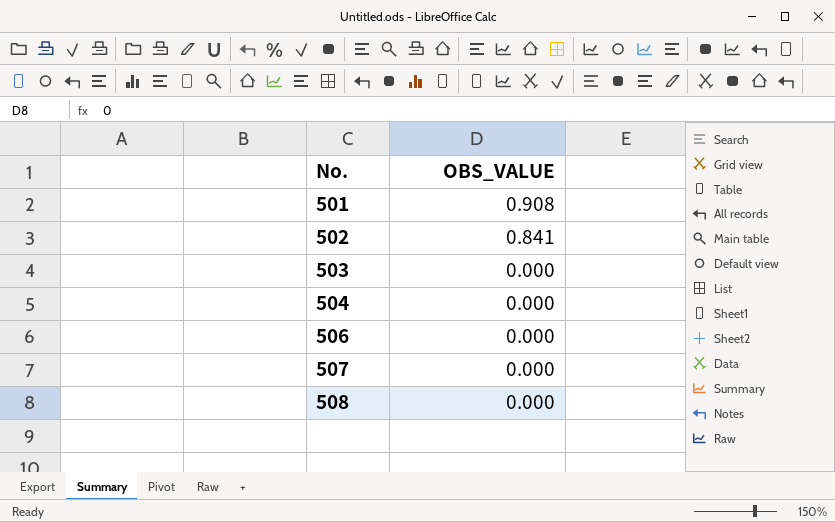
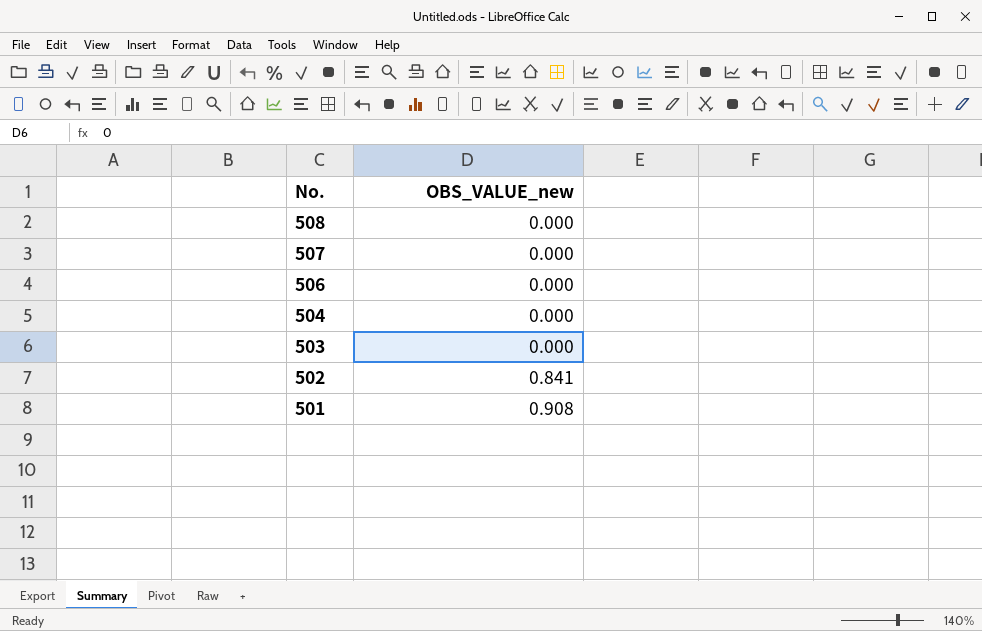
row order: No. ascending -> No. descending
column name: OBS_VALUE -> OBS_VALUE_new

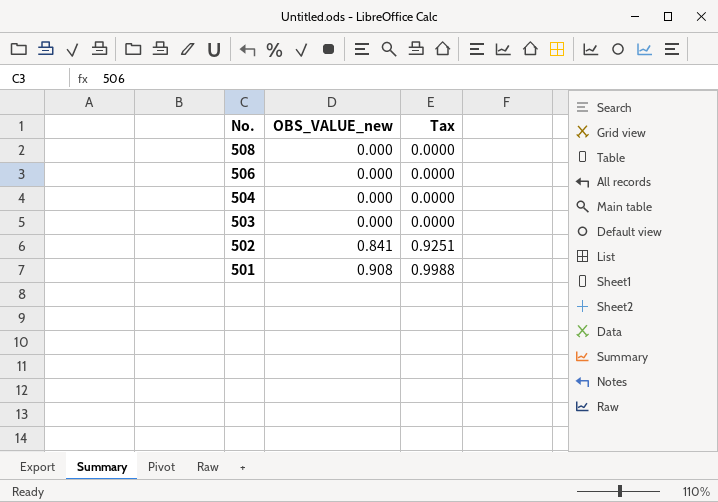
column Tax | formula: none -> [OBS_VALUE_new] * 1.1
row 507: 0.000 -> none

